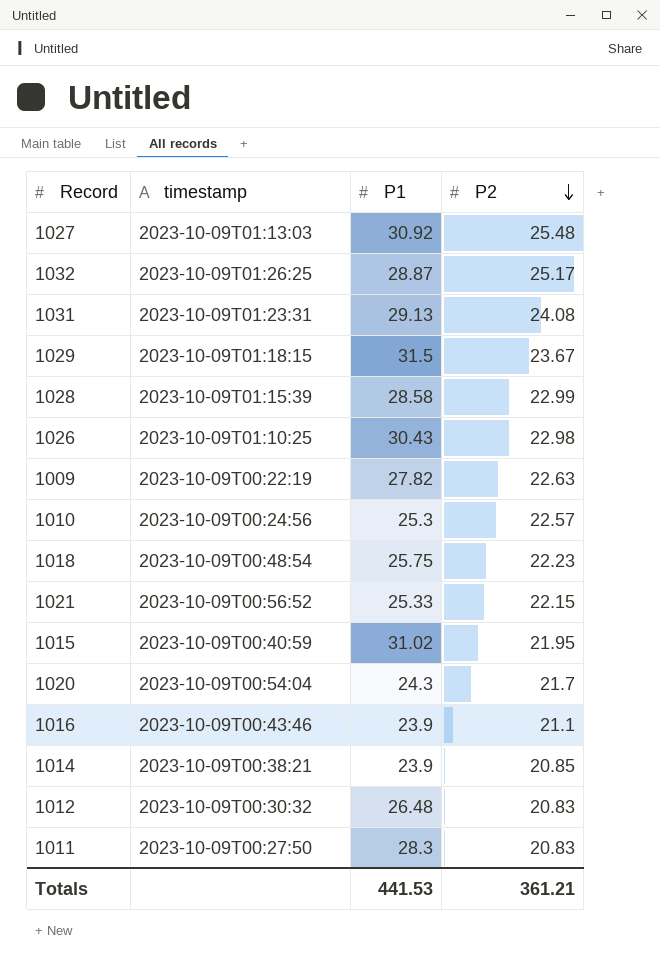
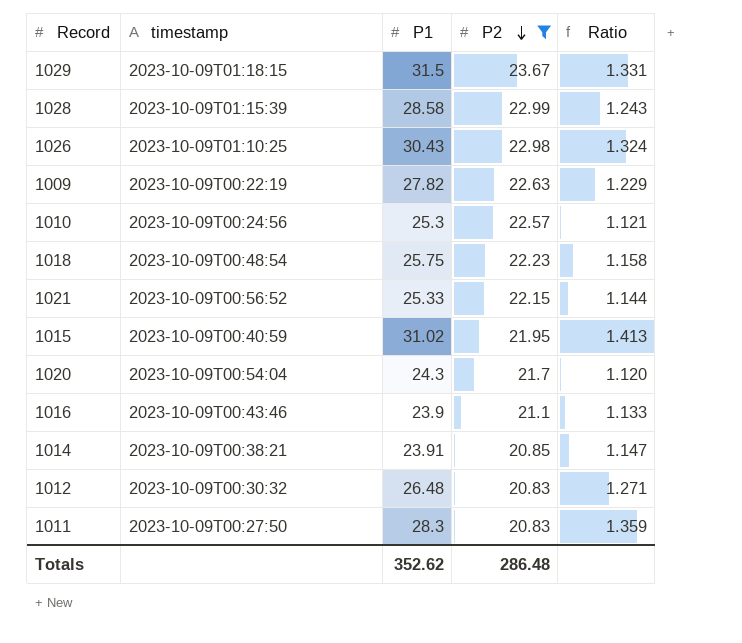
filter: none -> P2 <= 23.67
column Ratio | formula: none -> [P1] / [P2]
1014 | P1: 23.9 -> 23.91
Totals | P1: 441.53 -> 352.62
Totals | P2: 361.21 -> 286.48

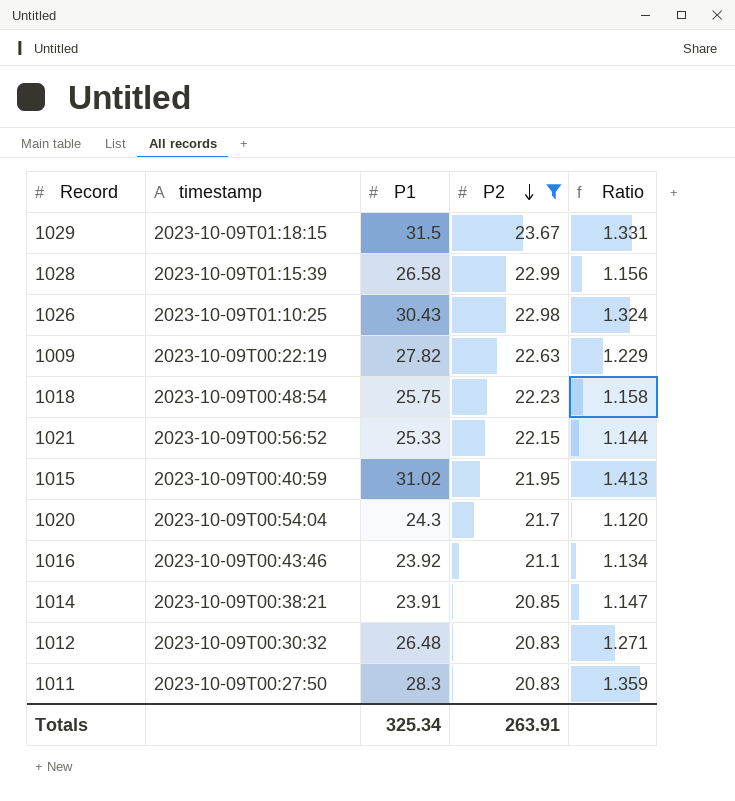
row 1010: 2023-10-09T00:24:56 | 25.3 | 22.57 | 1.121 -> none
1028 | P1: 28.58 -> 26.58
1028 | Ratio: 1.243 -> 1.156
1016 | P1: 23.9 -> 23.92
1016 | Ratio: 1.133 -> 1.134
Totals | P1: 352.62 -> 325.34
Totals | P2: 286.48 -> 263.91

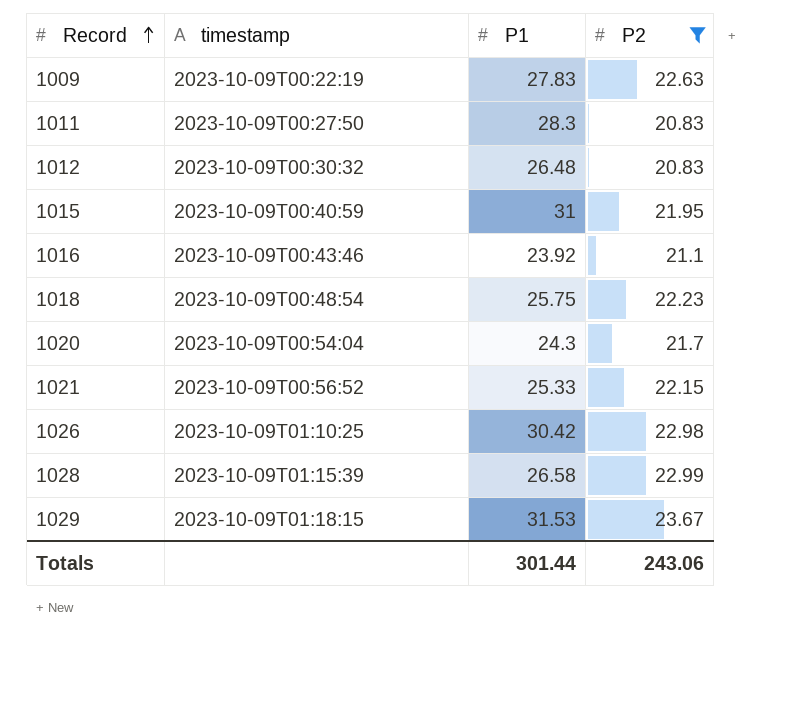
row order: P2 descending -> Record ascending
column Ratio | formula: [P1] / [P2] -> none
row 1014: 2023-10-09T00:38:21 | 23.91 | 20.85 | 1.147 -> none
1009 | P1: 27.82 -> 27.83
1015 | P1: 31.02 -> 31
1026 | P1: 30.43 -> 30.42
1029 | P1: 31.5 -> 31.53
Totals | P1: 325.34 -> 301.44
Totals | P2: 263.91 -> 243.06

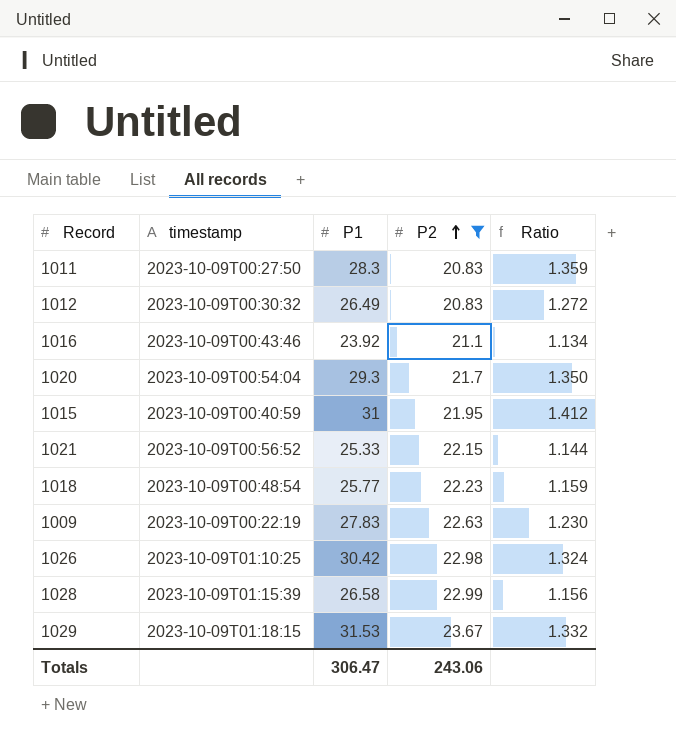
row order: Record ascending -> P2 ascending
column Ratio | formula: none -> [P1] / [P2]
1012 | P1: 26.48 -> 26.49
1020 | P1: 24.3 -> 29.3
1018 | P1: 25.75 -> 25.77
Totals | P1: 301.44 -> 306.47

